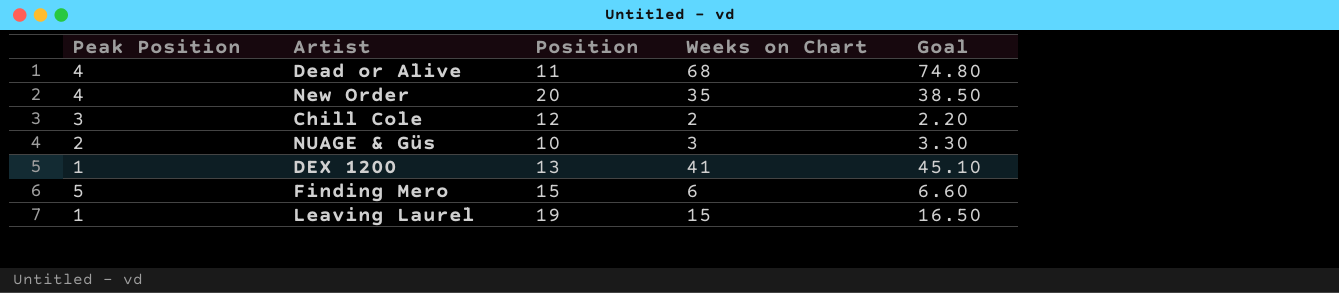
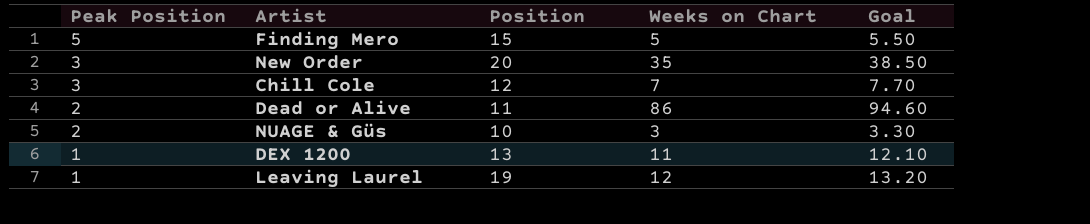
row order: none -> Peak Position descending
Finding Mero | Weeks on Chart: 6 -> 5
Finding Mero | Goal: 6.60 -> 5.50
New Order | Peak Position: 4 -> 3
Chill Cole | Weeks on Chart: 2 -> 7
Chill Cole | Goal: 2.20 -> 7.70
Dead or Alive | Peak Position: 4 -> 2
Dead or Alive | Weeks on Chart: 68 -> 86
Dead or Alive | Goal: 74.80 -> 94.60
DEX 1200 | Weeks on Chart: 41 -> 11
DEX 1200 | Goal: 45.10 -> 12.10
Leaving Laurel | Weeks on Chart: 15 -> 12
Leaving Laurel | Goal: 16.50 -> 13.20

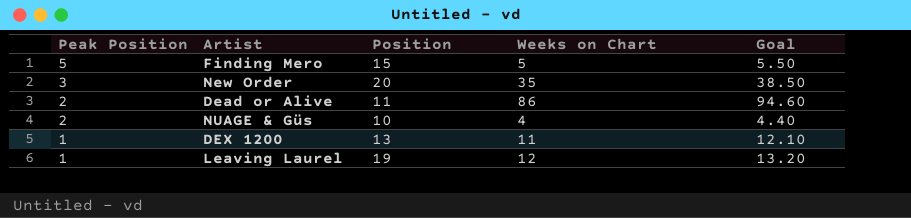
row Chill Cole: 3 | 12 | 7 | 7.70 -> none
NUAGE & Güs | Weeks on Chart: 3 -> 4
NUAGE & Güs | Goal: 3.30 -> 4.40

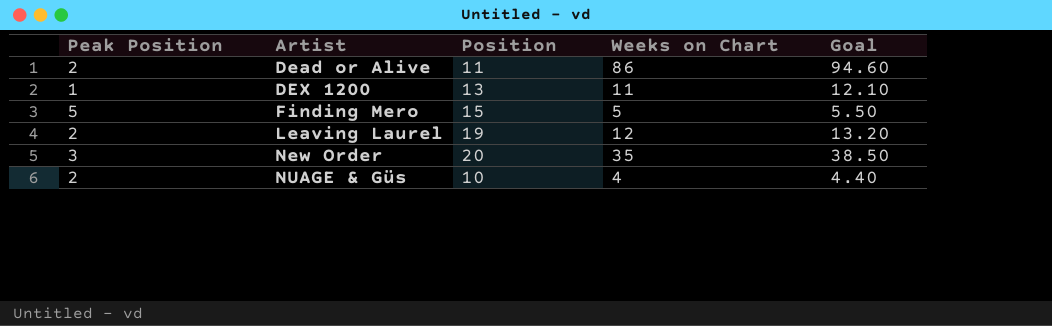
row order: Peak Position descending -> Artist ascending
Leaving Laurel | Peak Position: 1 -> 2

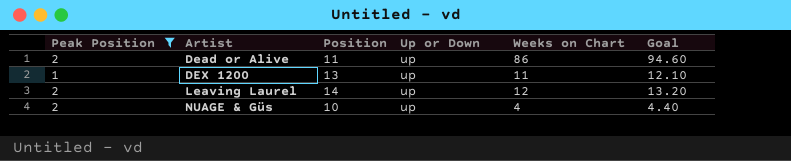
filter: none -> Peak Position <= 2
column Up or Down | position: none -> 4
Leaving Laurel | Position: 19 -> 14

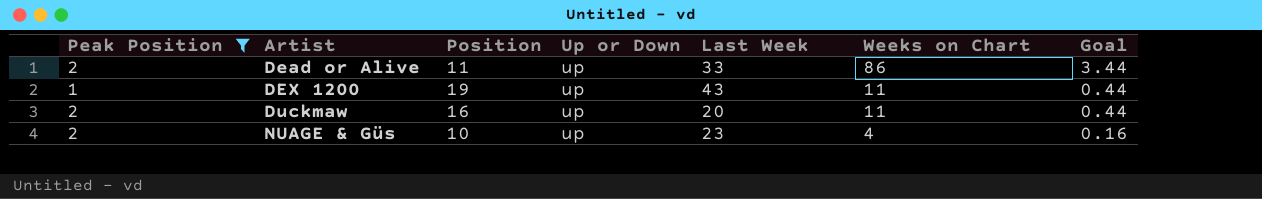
column Last Week | position: none -> 5
column Goal | formula: [Weeks on Chart] * 1.1 -> [Weeks on Chart] * 0.04
row Leaving Laurel: 2 | 14 | up | 12 | 13.20 -> none
DEX 1200 | Position: 13 -> 19
row Duckmaw: none -> 2 | 16 | up | 20 | 11 | 0.44

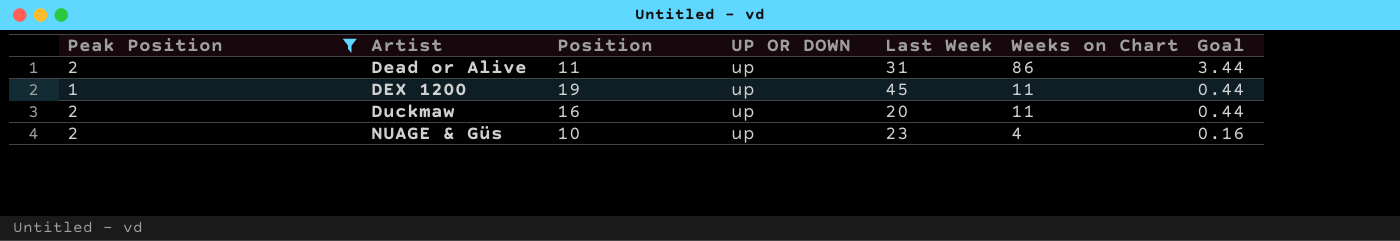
column name: Up or Down -> UP OR DOWN
Dead or Alive | Last Week: 33 -> 31
DEX 1200 | Last Week: 43 -> 45

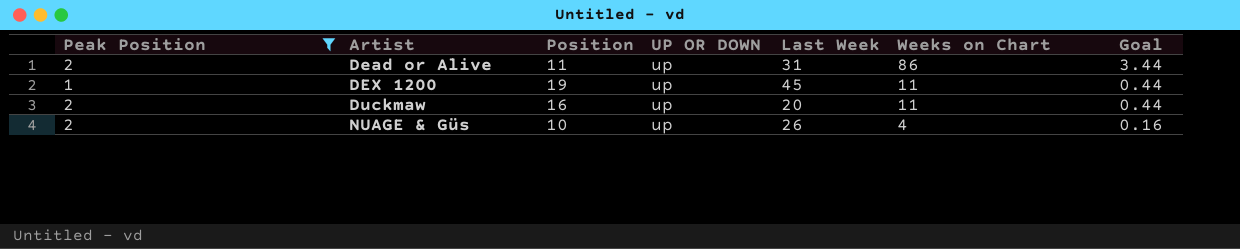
NUAGE & Güs | Last Week: 23 -> 26

